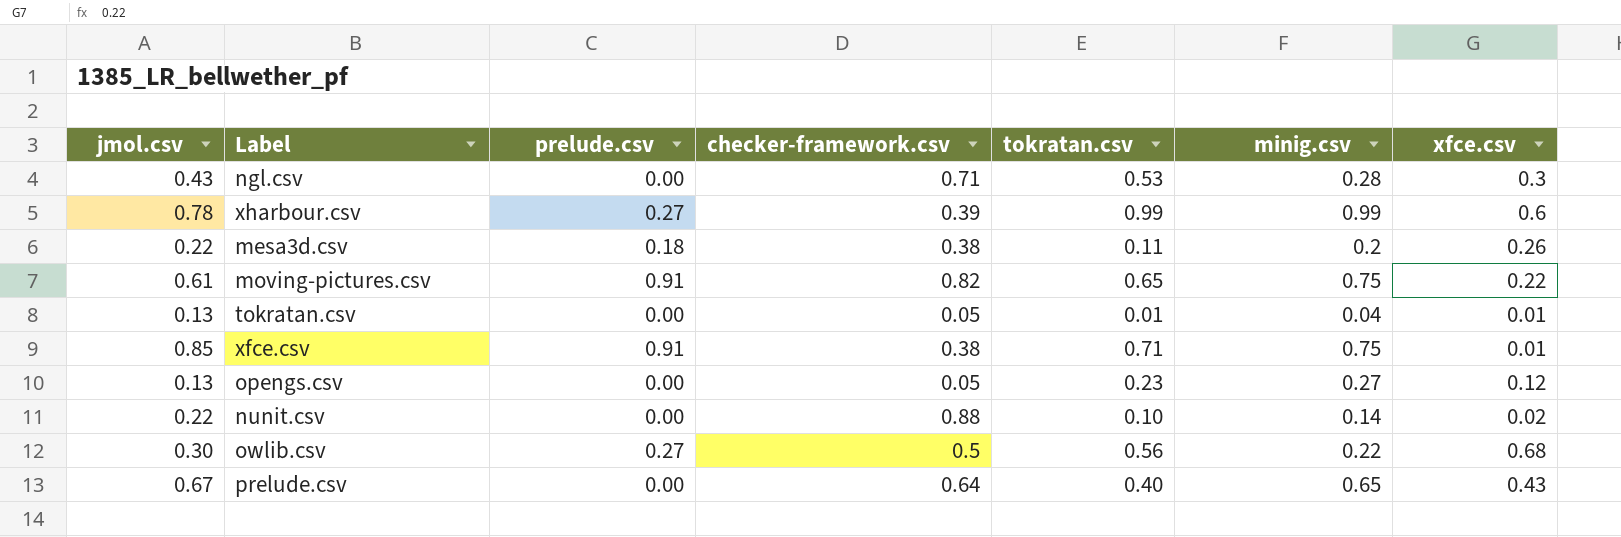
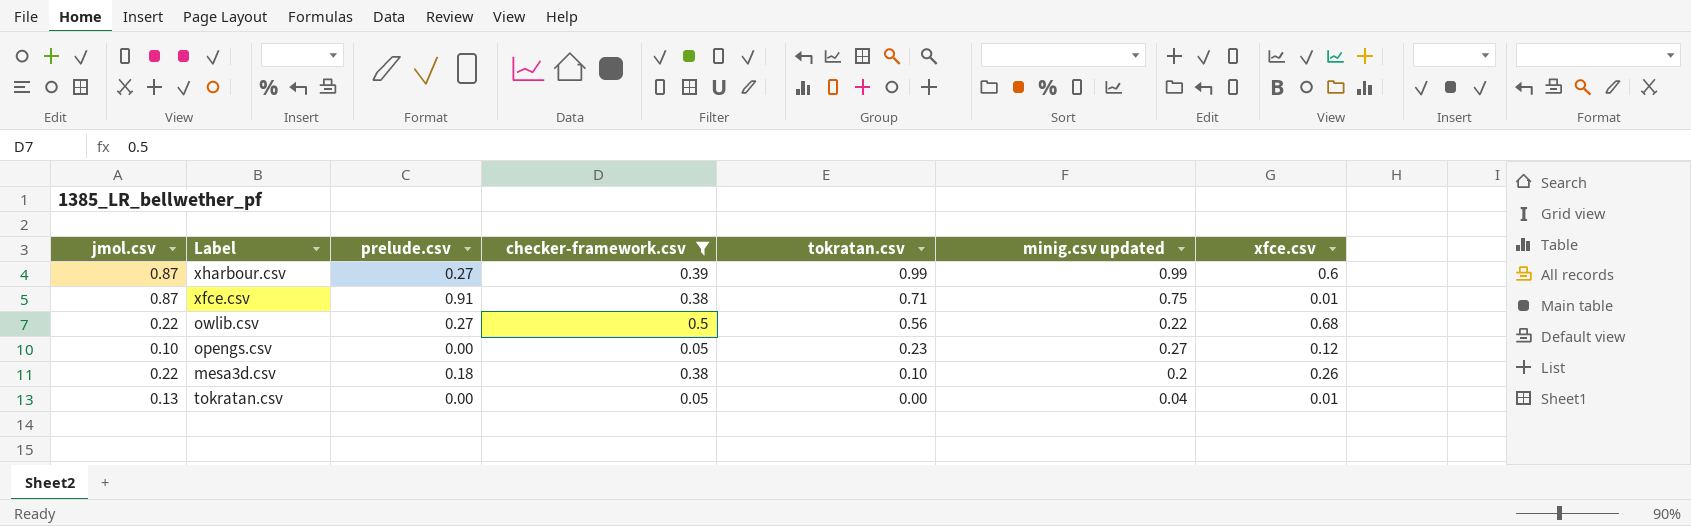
filter: none -> checker-framework.csv <= 0.5
row order: none -> tokratan.csv descending
column name: minig.csv -> minig.csv updated
xharbour.csv | jmol.csv: 0.78 -> 0.87
xfce.csv | jmol.csv: 0.85 -> 0.87
owlib.csv | jmol.csv: 0.30 -> 0.22
opengs.csv | jmol.csv: 0.13 -> 0.10
mesa3d.csv | tokratan.csv: 0.11 -> 0.10
tokratan.csv | tokratan.csv: 0.01 -> 0.00

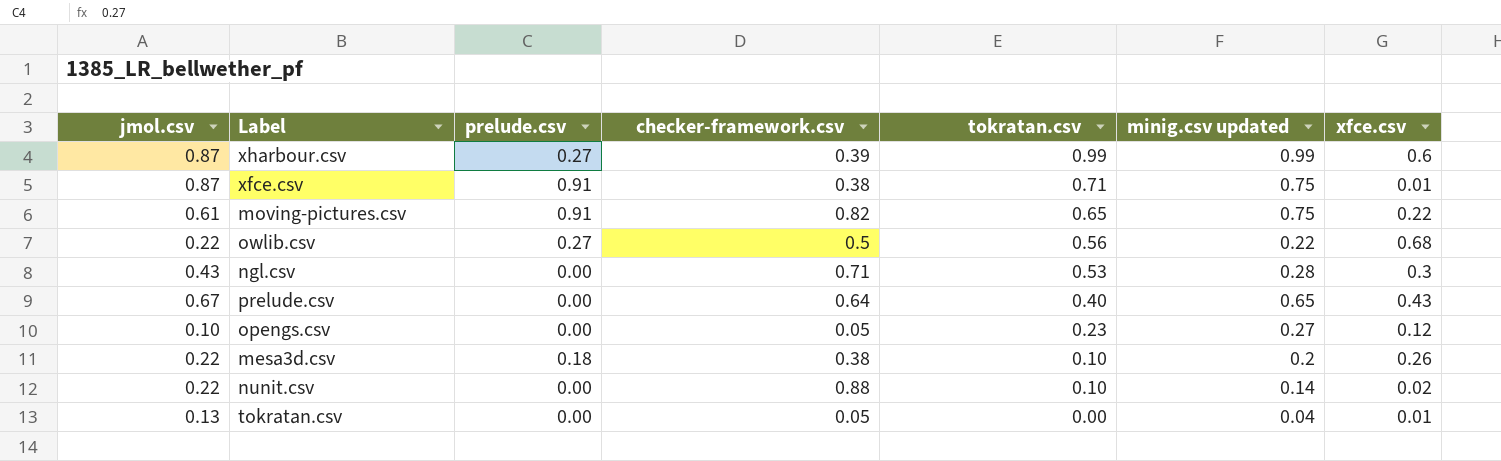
filter: checker-framework.csv <= 0.5 -> none

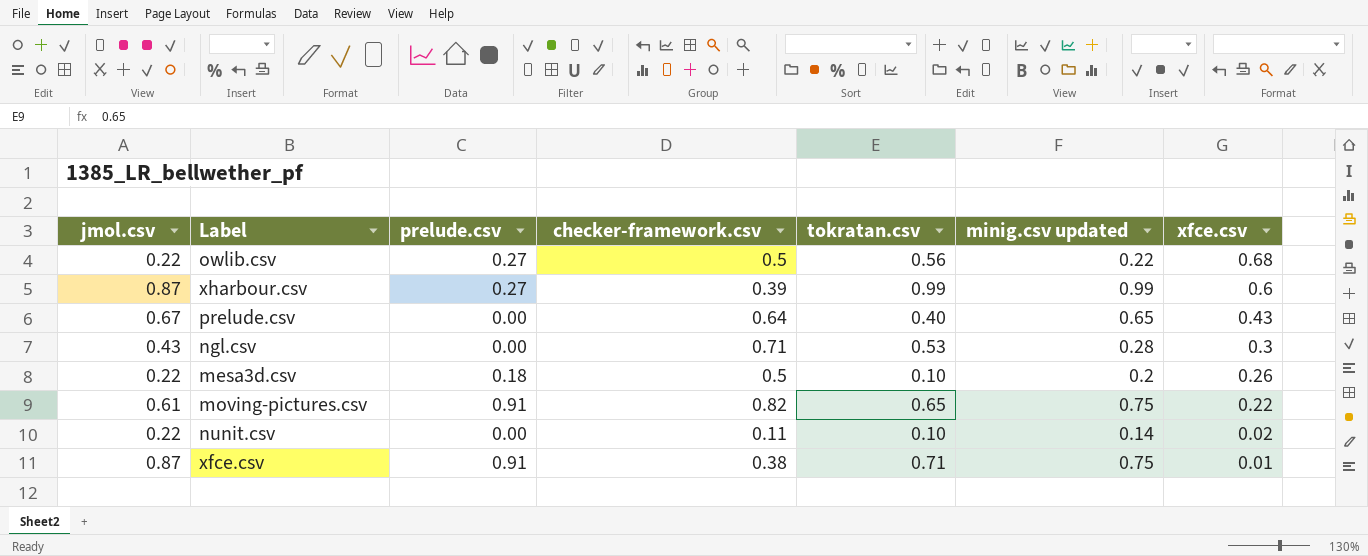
row order: tokratan.csv descending -> xfce.csv descending
row opengs.csv: 0.10 | 0.00 | 0.05 | 0.23 | 0.27 | 0.12 -> none
row tokratan.csv: 0.13 | 0.00 | 0.05 | 0.00 | 0.04 | 0.01 -> none
mesa3d.csv | checker-framework.csv: 0.38 -> 0.5
nunit.csv | checker-framework.csv: 0.88 -> 0.11

